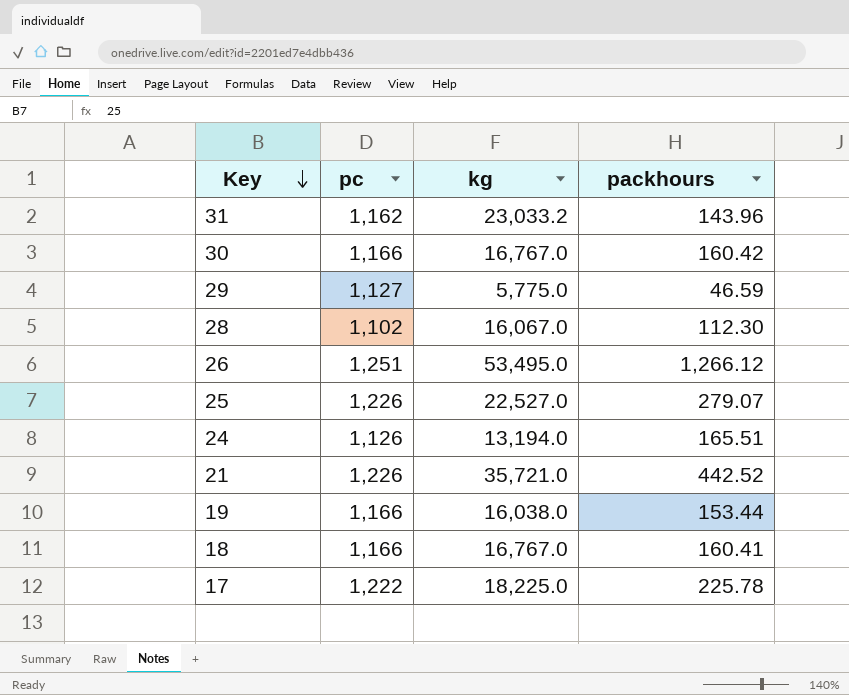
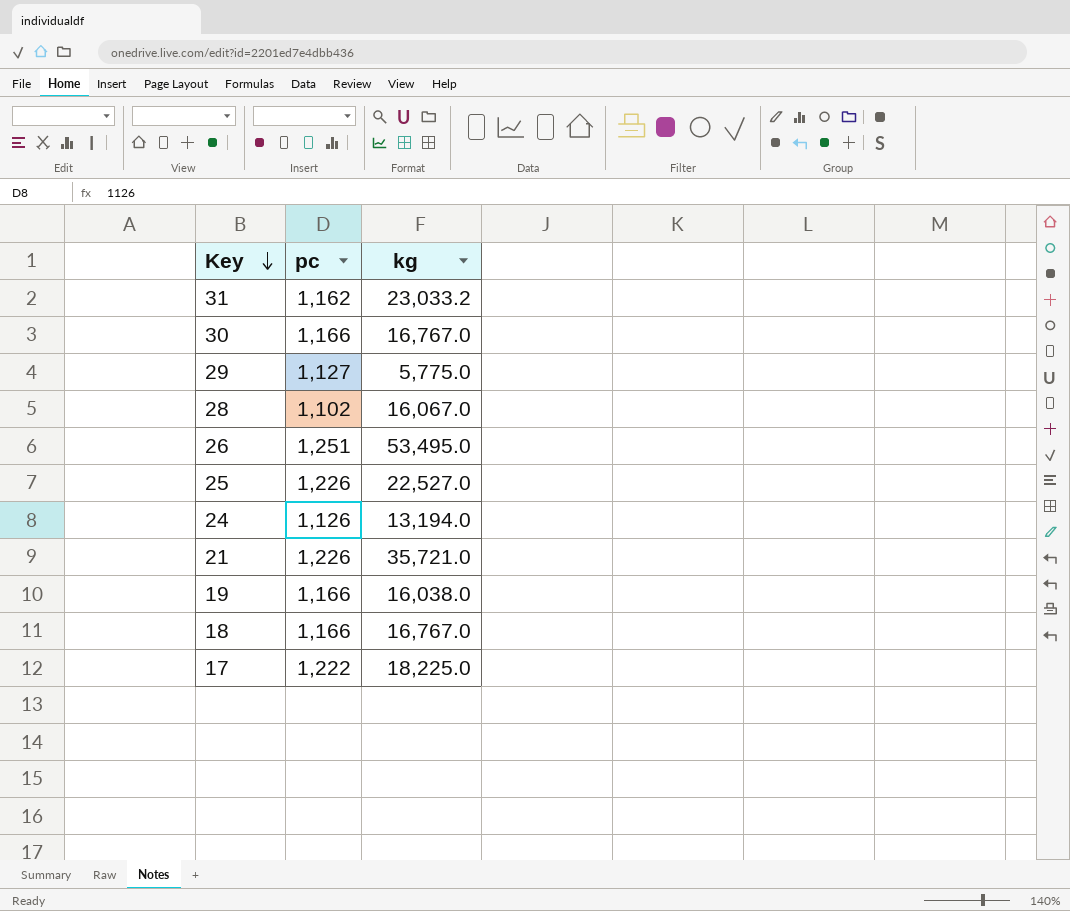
column packhours | position: 4 -> none

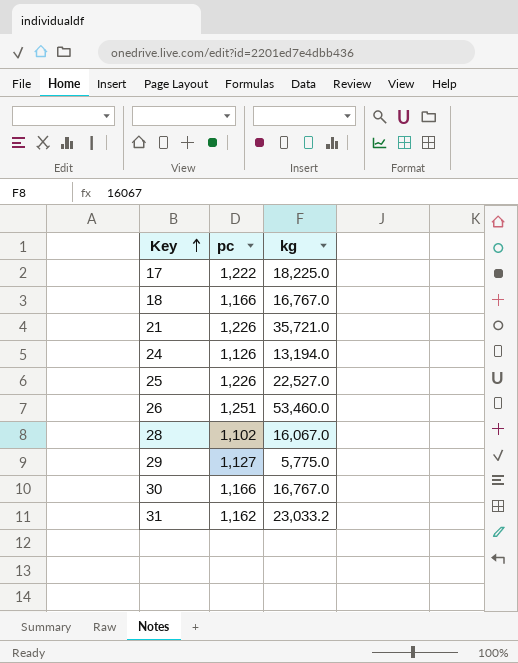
row order: Key descending -> Key ascending
row 19: 1,166 | 16,038.0 -> none
26 | kg: 53,495.0 -> 53,460.0

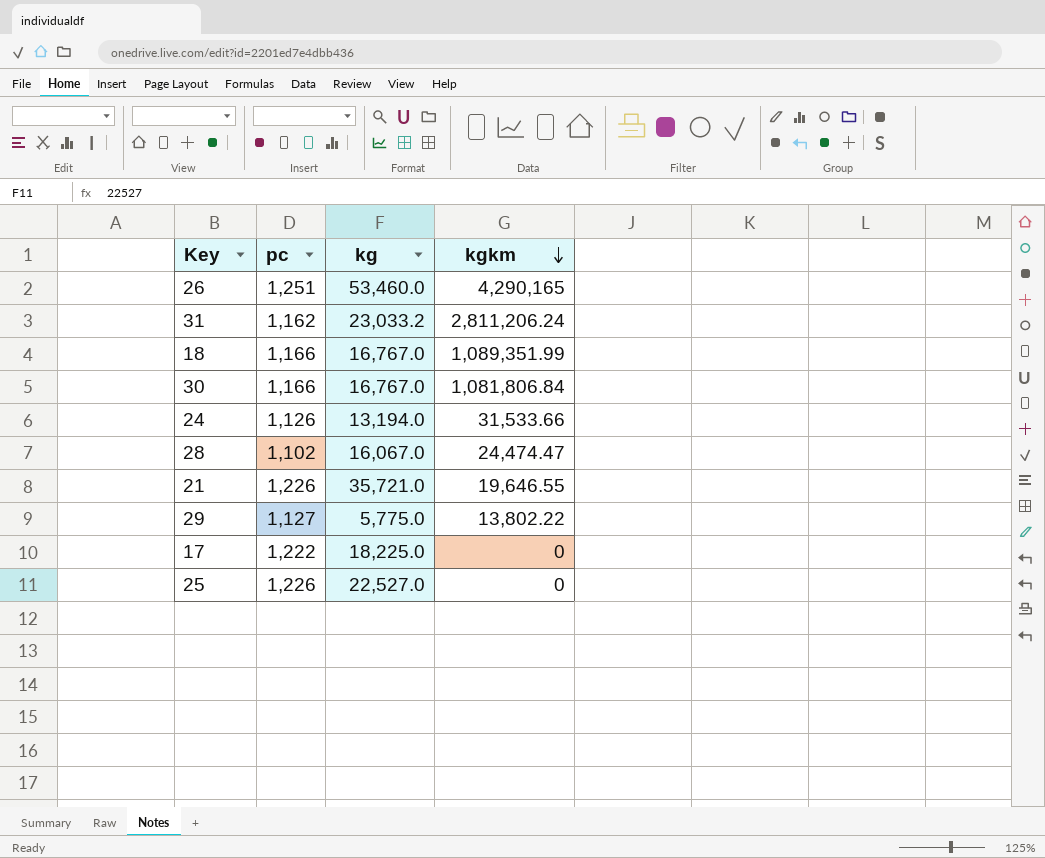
row order: Key ascending -> kgkm descending
column kgkm | position: none -> 4

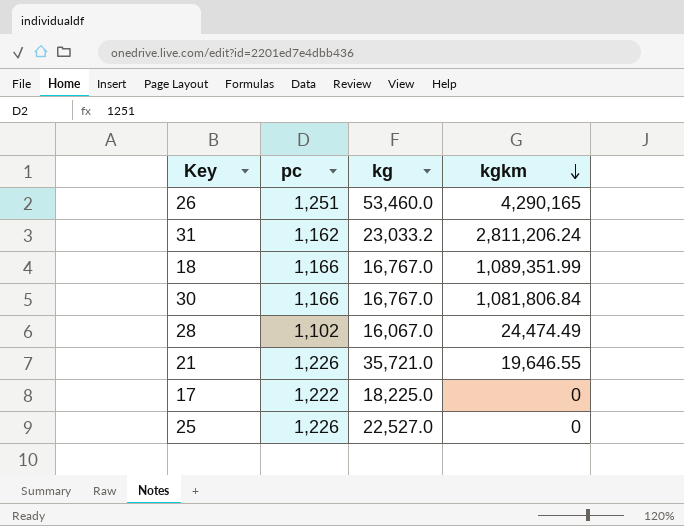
row 24: 1,126 | 13,194.0 | 31,533.66 -> none
row 29: 1,127 | 5,775.0 | 13,802.22 -> none
28 | kgkm: 24,474.47 -> 24,474.49

